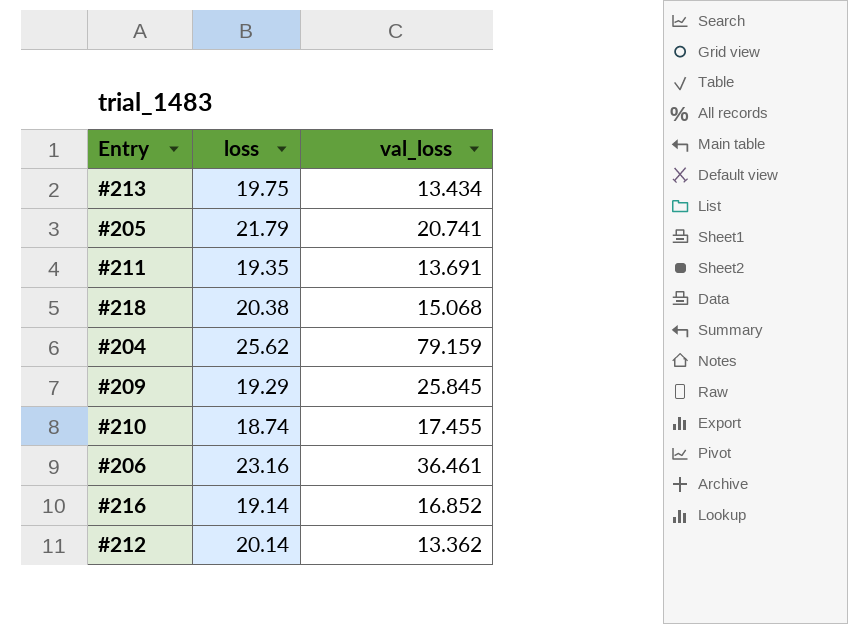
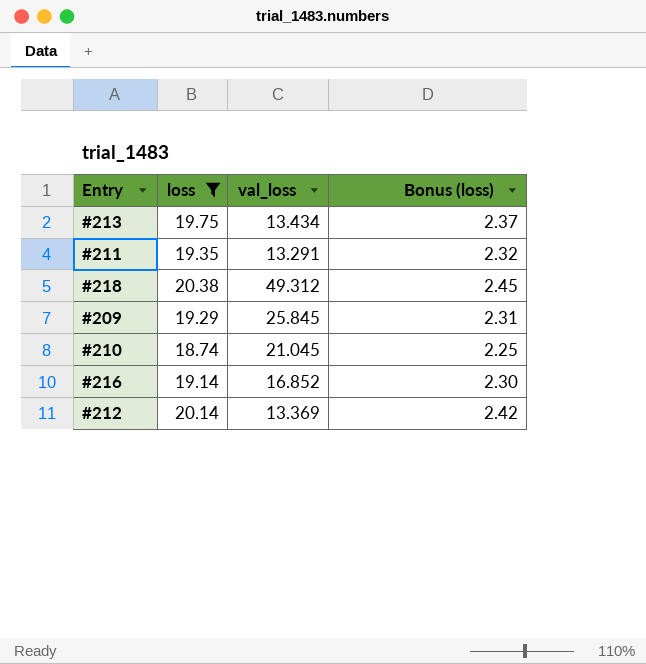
filter: none -> loss <= 20.38
column Bonus (loss) | formula: none -> [loss] * 0.12
#211 | val_loss: 13.691 -> 13.291
#218 | val_loss: 15.068 -> 49.312
#210 | val_loss: 17.455 -> 21.045
#212 | val_loss: 13.362 -> 13.369

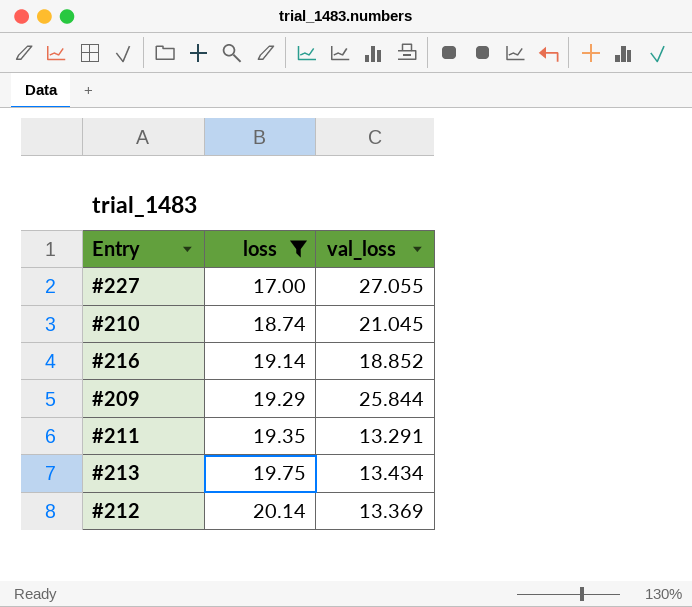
row order: none -> loss ascending
column Bonus (loss) | formula: [loss] * 0.12 -> none
row #218: 20.38 | 49.312 | 2.45 -> none
row #227: none -> 17.00 | 27.055
#216 | val_loss: 16.852 -> 18.852
#209 | val_loss: 25.845 -> 25.844

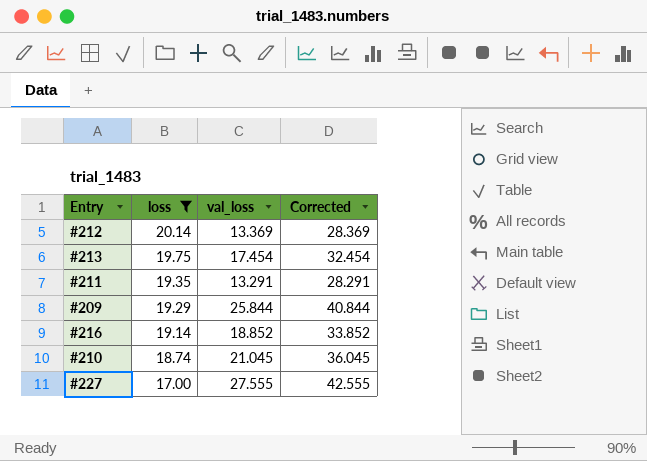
row order: loss ascending -> loss descending
column Corrected | formula: none -> [val_loss] + 15
#213 | val_loss: 13.434 -> 17.454
#227 | val_loss: 27.055 -> 27.555

